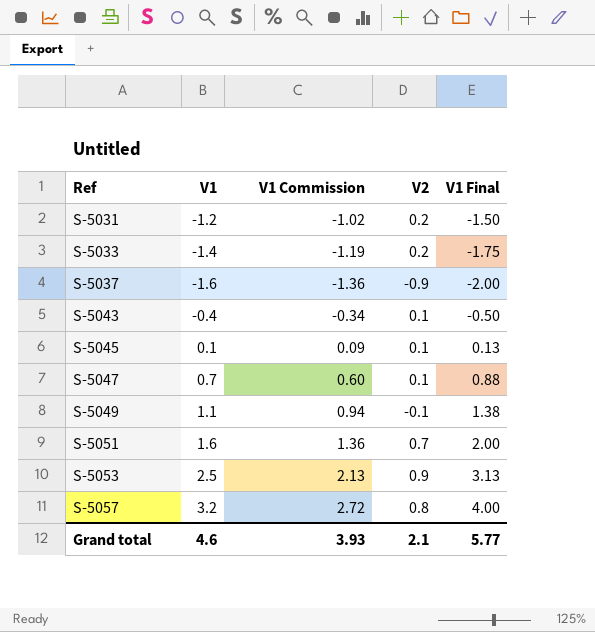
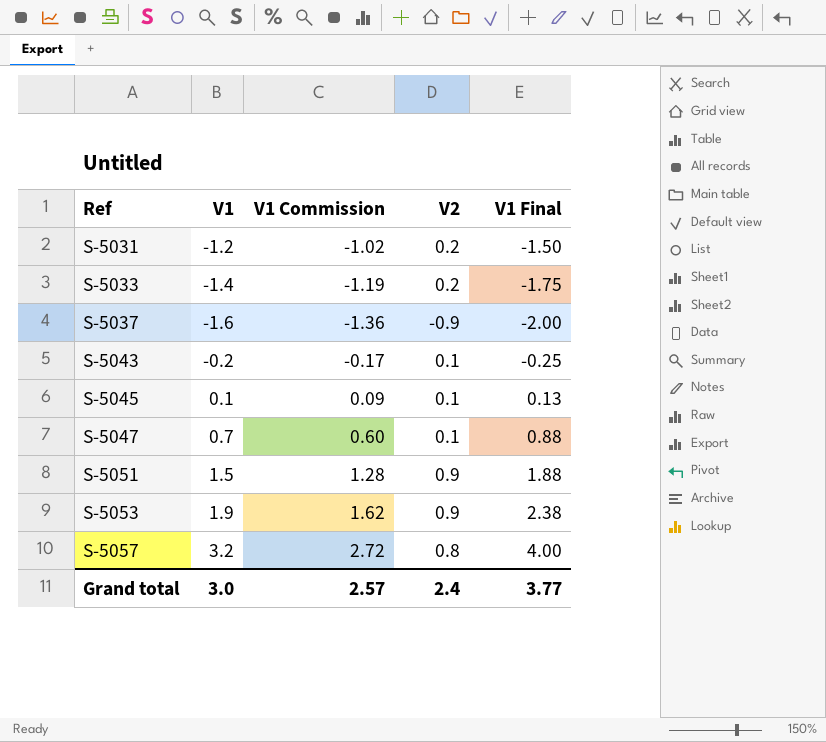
row S-5049: 1.1 | 0.94 | -0.1 | 1.38 -> none
S-5043 | V1: -0.4 -> -0.2
S-5043 | V1 Commission: -0.34 -> -0.17
S-5043 | V1 Final: -0.50 -> -0.25
S-5051 | V1: 1.6 -> 1.5
S-5051 | V1 Commission: 1.36 -> 1.28
S-5051 | V2: 0.7 -> 0.9
S-5051 | V1 Final: 2.00 -> 1.88
S-5053 | V1: 2.5 -> 1.9
S-5053 | V1 Commission: 2.13 -> 1.62
S-5053 | V1 Final: 3.13 -> 2.38
Grand total | V1: 4.6 -> 3.0
Grand total | V1 Commission: 3.93 -> 2.57
Grand total | V2: 2.1 -> 2.4
Grand total | V1 Final: 5.77 -> 3.77

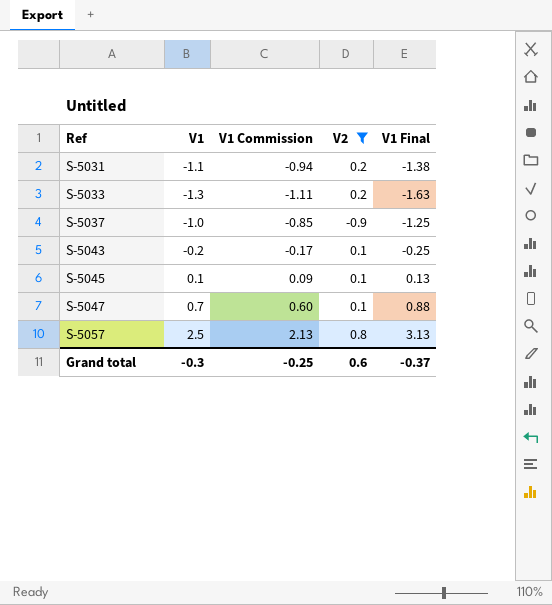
filter: none -> V2 != 0.9
S-5031 | V1: -1.2 -> -1.1
S-5031 | V1 Commission: -1.02 -> -0.94
S-5031 | V1 Final: -1.50 -> -1.38
S-5033 | V1: -1.4 -> -1.3
S-5033 | V1 Commission: -1.19 -> -1.11
S-5033 | V1 Final: -1.75 -> -1.63
S-5037 | V1: -1.6 -> -1.0
S-5037 | V1 Commission: -1.36 -> -0.85
S-5037 | V1 Final: -2.00 -> -1.25
S-5057 | V1: 3.2 -> 2.5
S-5057 | V1 Commission: 2.72 -> 2.13
S-5057 | V1 Final: 4.00 -> 3.13
Grand total | V1: 3.0 -> -0.3
Grand total | V1 Commission: 2.57 -> -0.25
Grand total | V2: 2.4 -> 0.6
Grand total | V1 Final: 3.77 -> -0.37

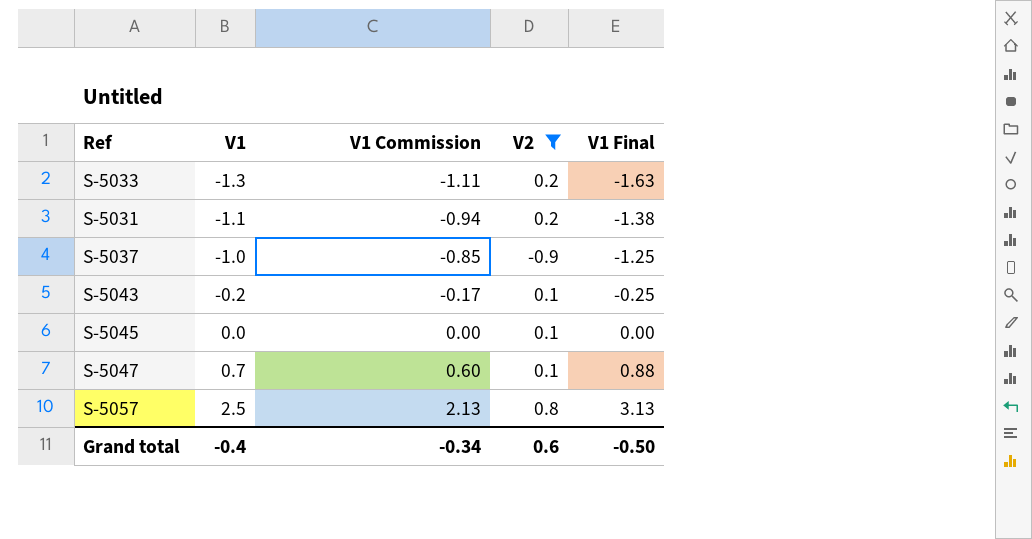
row order: Ref ascending -> V1 ascending
S-5045 | V1: 0.1 -> 0.0
S-5045 | V1 Commission: 0.09 -> 0.00
S-5045 | V1 Final: 0.13 -> 0.00
Grand total | V1: -0.3 -> -0.4
Grand total | V1 Commission: -0.25 -> -0.34
Grand total | V1 Final: -0.37 -> -0.50

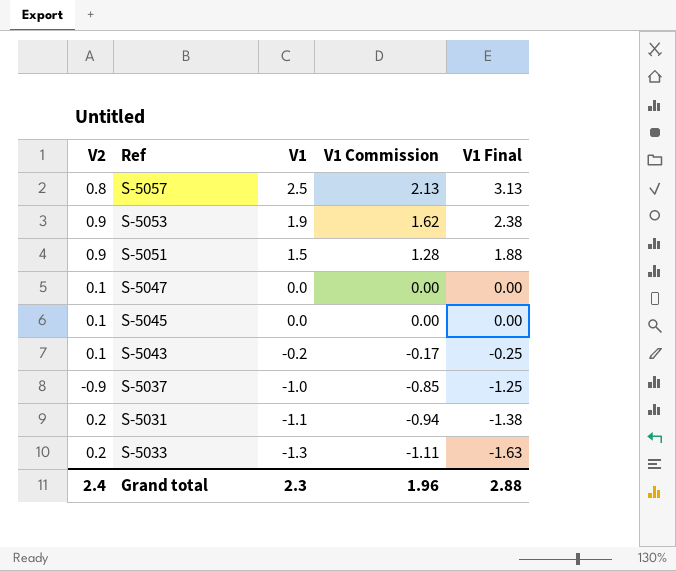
filter: V2 != 0.9 -> none
row order: V1 ascending -> V1 descending
column V2 | position: 4 -> 1
S-5047 | V1: 0.7 -> 0.0
S-5047 | V1 Commission: 0.60 -> 0.00
S-5047 | V1 Final: 0.88 -> 0.00
Grand total | V2: 0.6 -> 2.4
Grand total | V1: -0.4 -> 2.3
Grand total | V1 Commission: -0.34 -> 1.96
Grand total | V1 Final: -0.50 -> 2.88

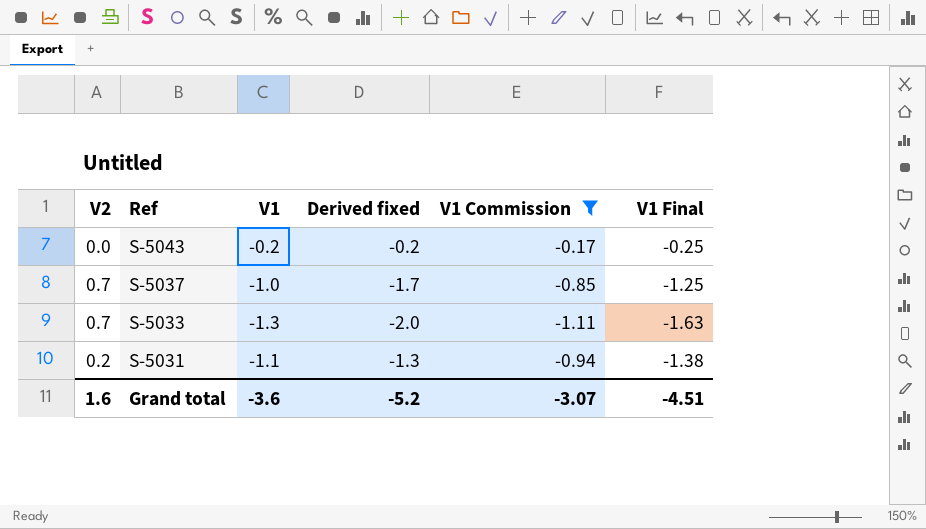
filter: none -> V1 Commission <= -0.17
row order: V1 descending -> Ref descending
column Derived fixed | formula: none -> [V1] - [V2]
S-5043 | V2: 0.1 -> 0.0
S-5037 | V2: -0.9 -> 0.7
S-5033 | V2: 0.2 -> 0.7
Grand total | V2: 2.4 -> 1.6
Grand total | V1: 2.3 -> -3.6
Grand total | V1 Commission: 1.96 -> -3.07
Grand total | V1 Final: 2.88 -> -4.51

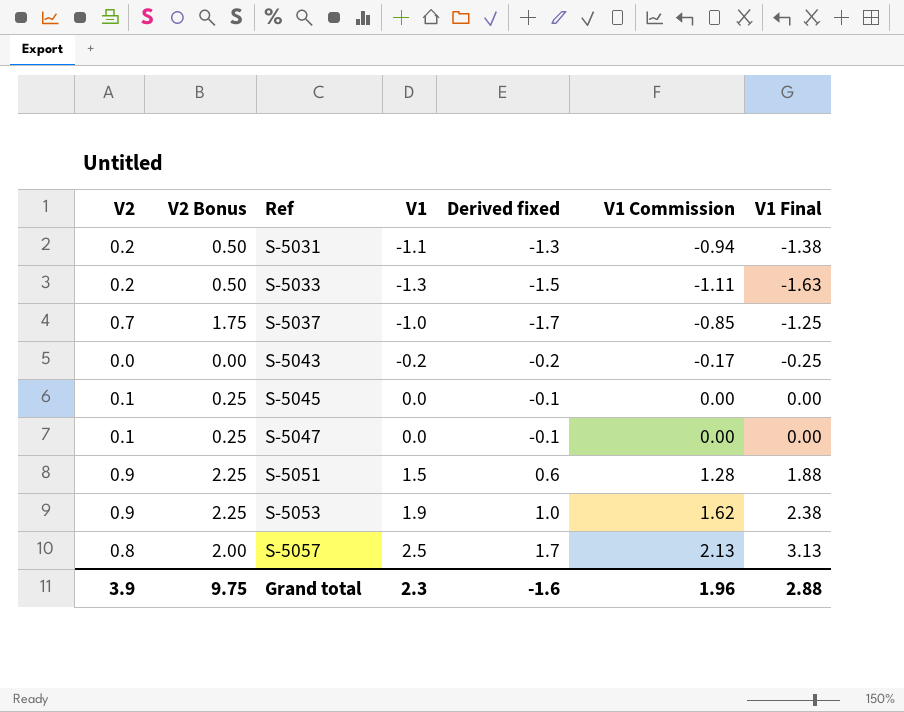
filter: V1 Commission <= -0.17 -> none
row order: Ref descending -> Ref ascending
column V2 Bonus | formula: none -> [V2] * 2.5
S-5033 | V2: 0.7 -> 0.2
S-5033 | Derived fixed: -2.0 -> -1.5
Grand total | V2: 1.6 -> 3.9
Grand total | V1: -3.6 -> 2.3
Grand total | Derived fixed: -5.2 -> -1.6
Grand total | V1 Commission: -3.07 -> 1.96
Grand total | V1 Final: -4.51 -> 2.88

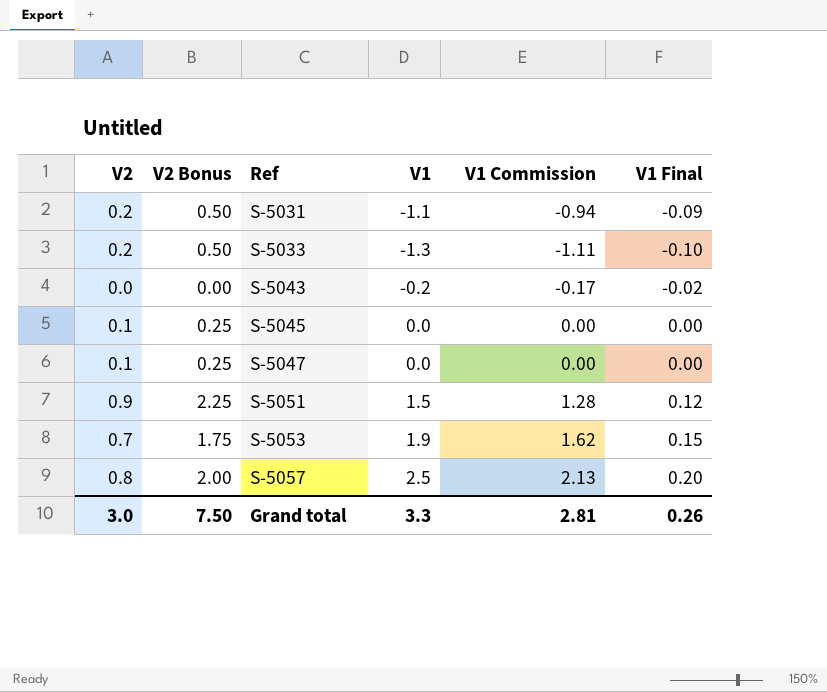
column Derived fixed | formula: [V1] - [V2] -> none
column V1 Final | formula: [V1] * 1.25 -> [V1] * 0.08
row S-5037: 0.7 | 1.75 | -1.0 | -1.7 | -0.85 | -1.25 -> none
S-5053 | V2: 0.9 -> 0.7
S-5053 | V2 Bonus: 2.25 -> 1.75
Grand total | V2: 3.9 -> 3.0
Grand total | V2 Bonus: 9.75 -> 7.50
Grand total | V1: 2.3 -> 3.3
Grand total | V1 Commission: 1.96 -> 2.81
Grand total | V1 Final: 2.88 -> 0.26

